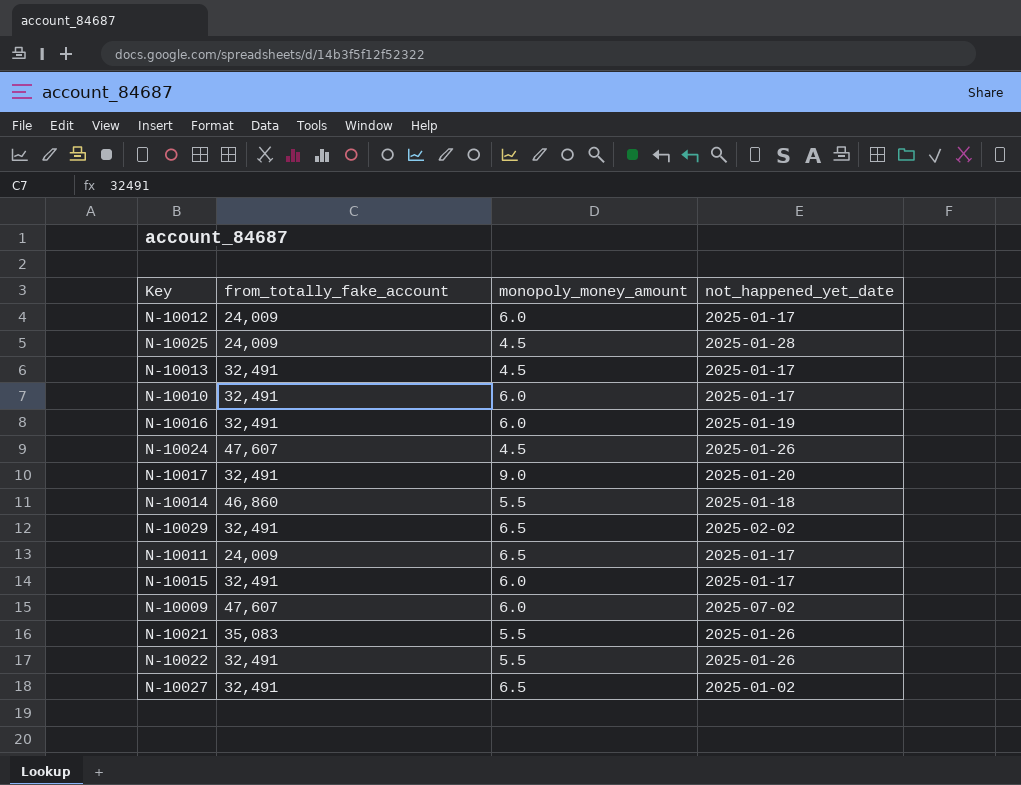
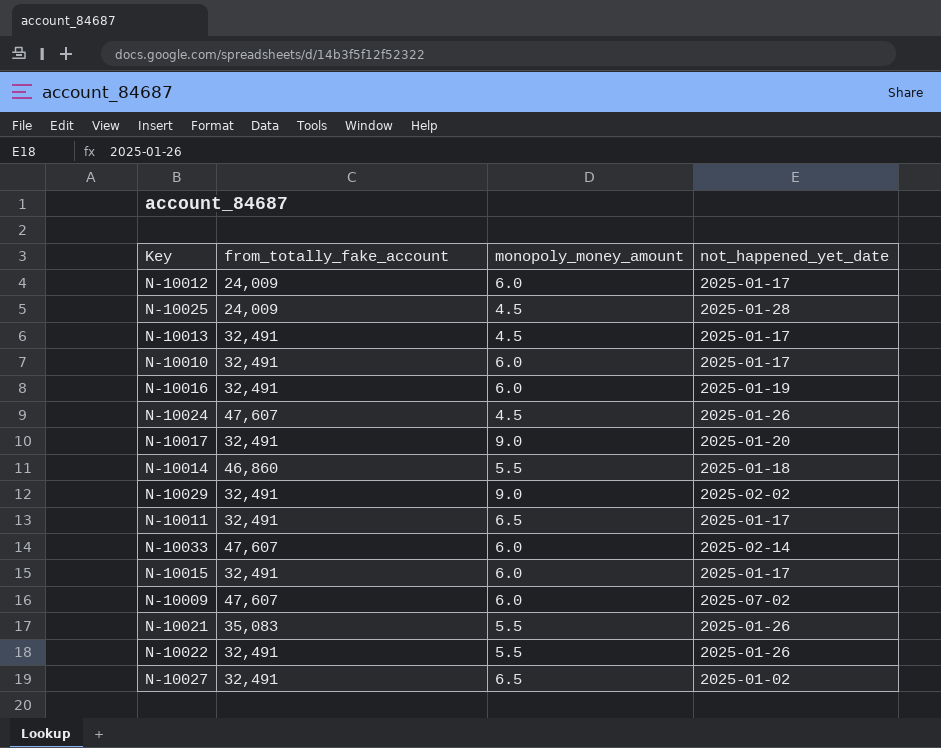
N-10029 | monopoly_money_amount: 6.5 -> 9.0
N-10011 | from_totally_fake_account: 24,009 -> 32,491
row N-10033: none -> 47,607 | 6.0 | 2025-02-14

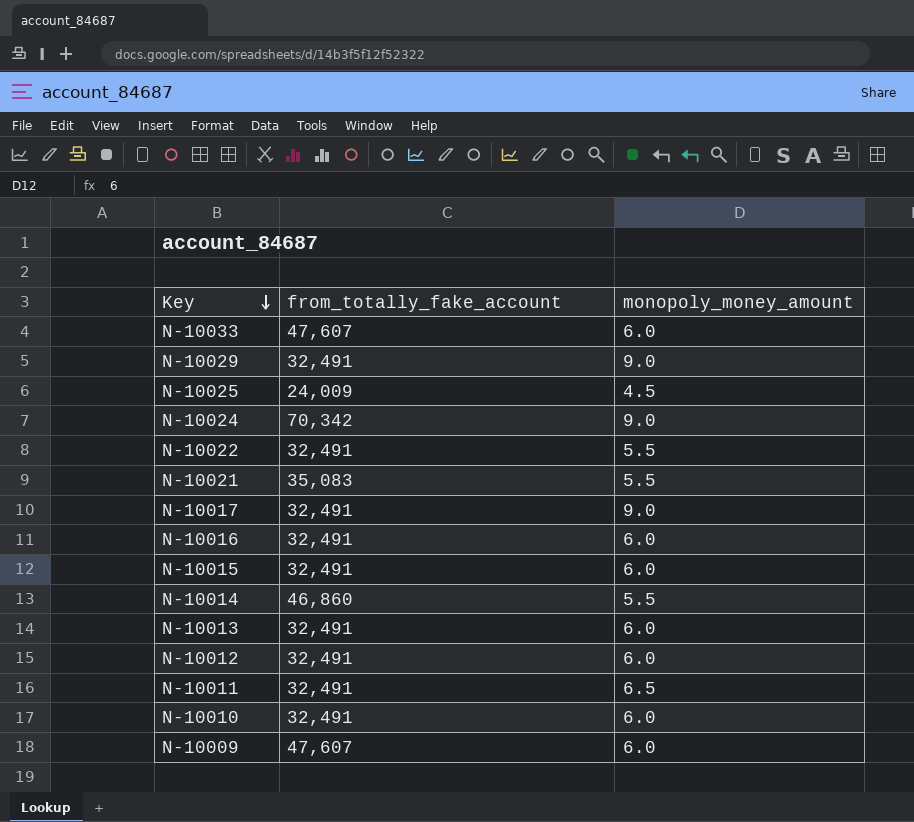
row order: none -> Key descending
column not_happened_yet_date | position: 4 -> none
row N-10027: 32,491 | 6.5 | 2025-01-02 -> none
N-10024 | from_totally_fake_account: 47,607 -> 70,342
N-10024 | monopoly_money_amount: 4.5 -> 9.0
N-10013 | monopoly_money_amount: 4.5 -> 6.0
N-10012 | from_totally_fake_account: 24,009 -> 32,491

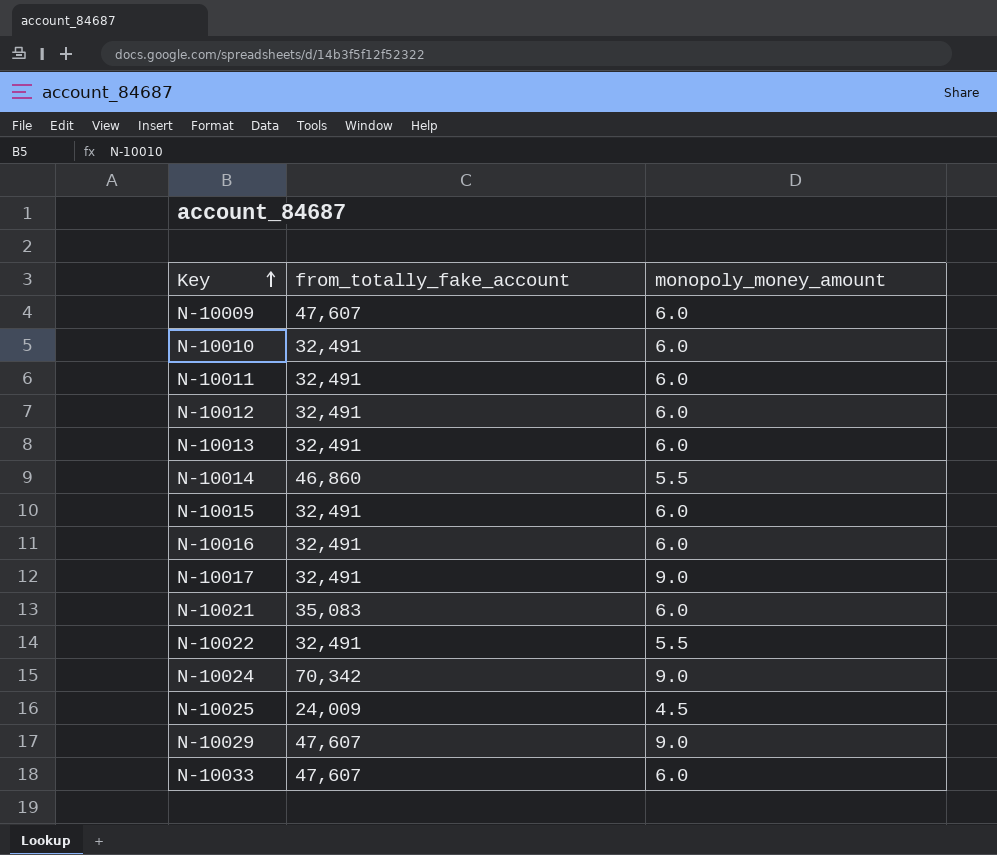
row order: Key descending -> Key ascending
N-10011 | monopoly_money_amount: 6.5 -> 6.0
N-10021 | monopoly_money_amount: 5.5 -> 6.0
N-10029 | from_totally_fake_account: 32,491 -> 47,607

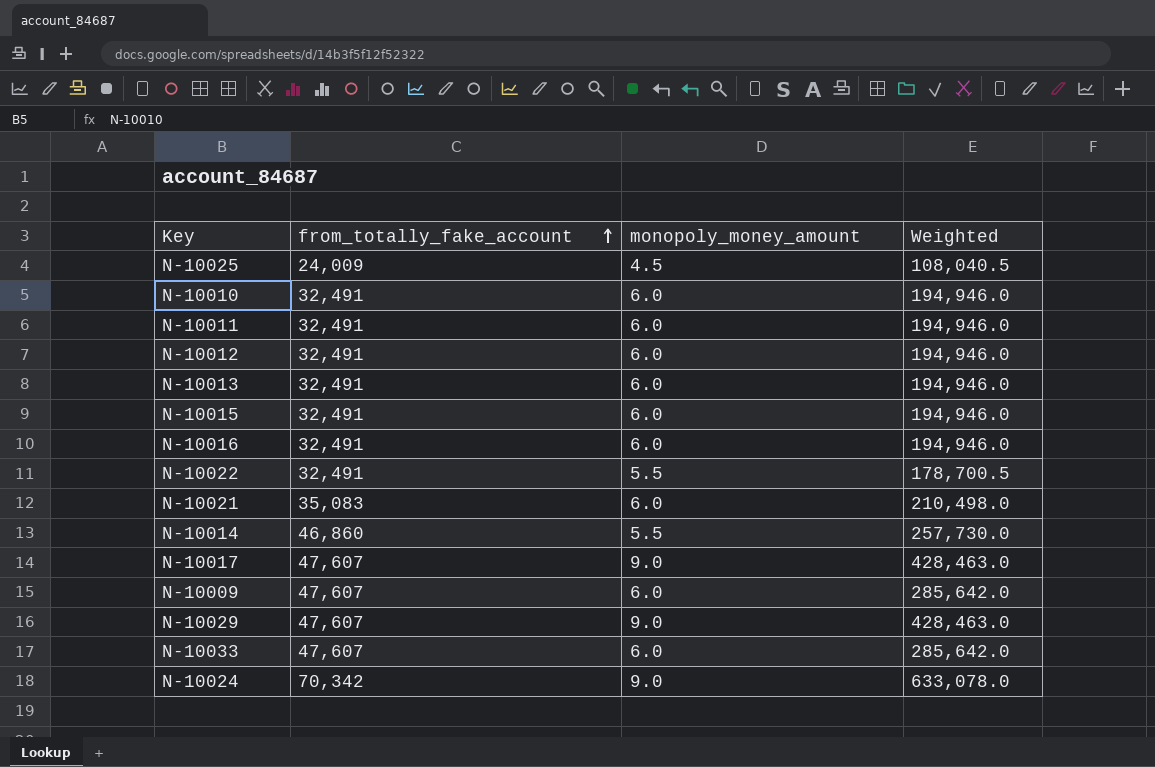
row order: Key ascending -> from_totally_fake_account ascending
column Weighted | formula: none -> [from_totally_fake_account] * [monopoly_money_amount]
N-10017 | from_totally_fake_account: 32,491 -> 47,607

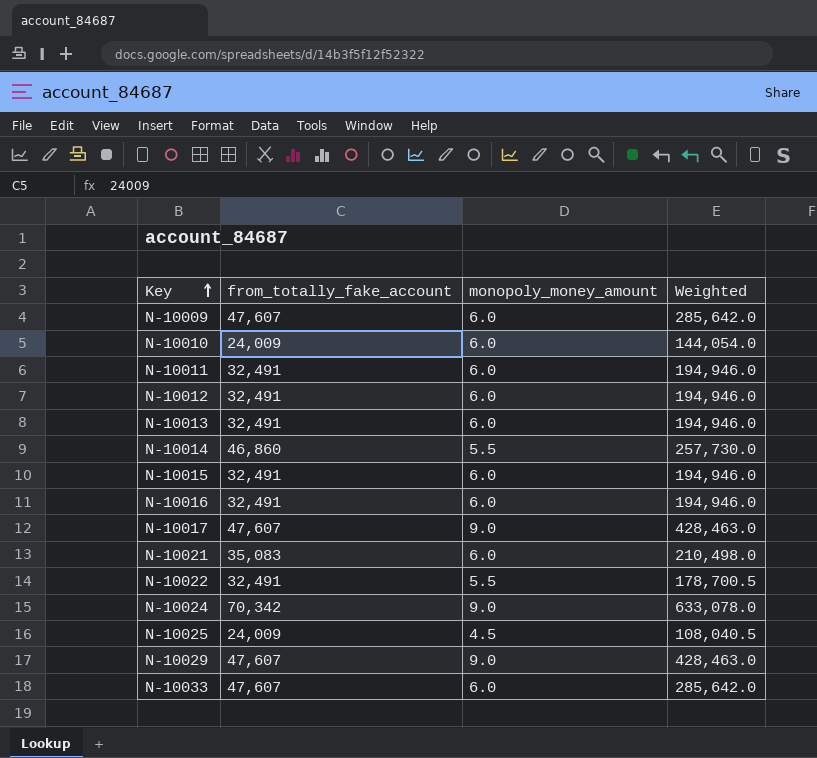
row order: from_totally_fake_account ascending -> Key ascending
N-10010 | from_totally_fake_account: 32,491 -> 24,009
N-10010 | Weighted: 194,946.0 -> 144,054.0

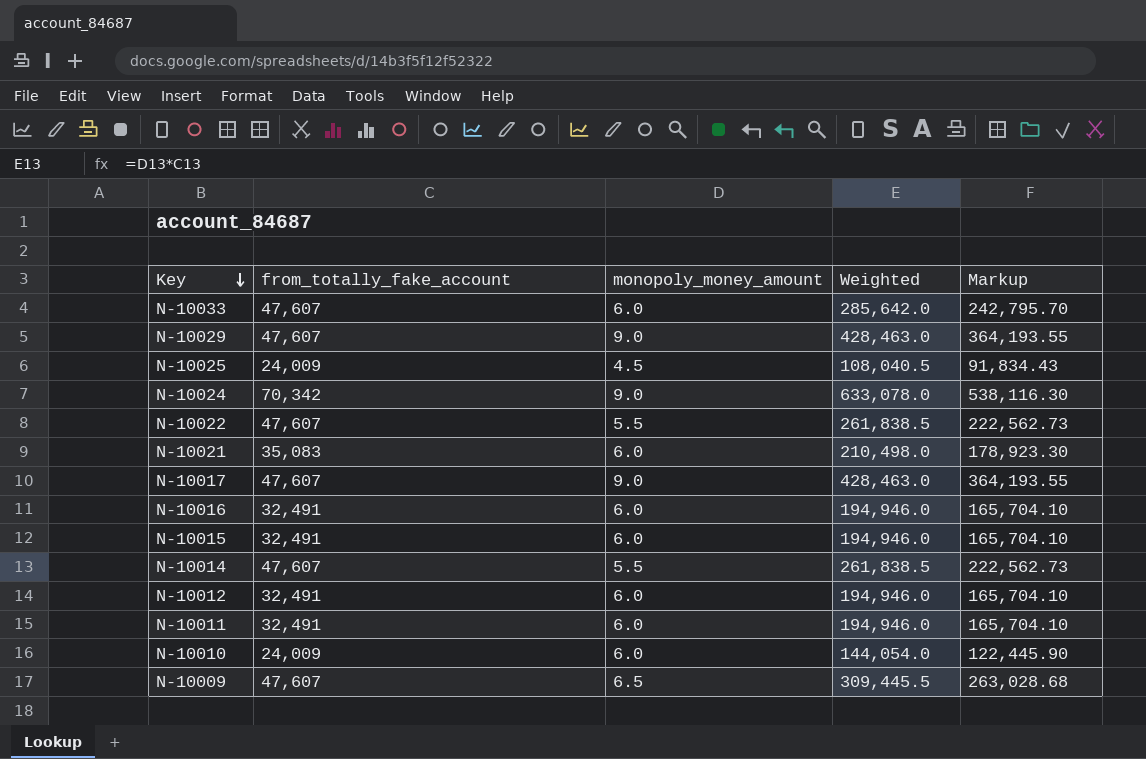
row order: Key ascending -> Key descending
column Markup | formula: none -> [Weighted] * 0.85
row N-10013: 32,491 | 6.0 | 194,946.0 -> none
N-10022 | from_totally_fake_account: 32,491 -> 47,607
N-10022 | Weighted: 178,700.5 -> 261,838.5
N-10014 | from_totally_fake_account: 46,860 -> 47,607
N-10014 | Weighted: 257,730.0 -> 261,838.5
N-10009 | monopoly_money_amount: 6.0 -> 6.5
N-10009 | Weighted: 285,642.0 -> 309,445.5

